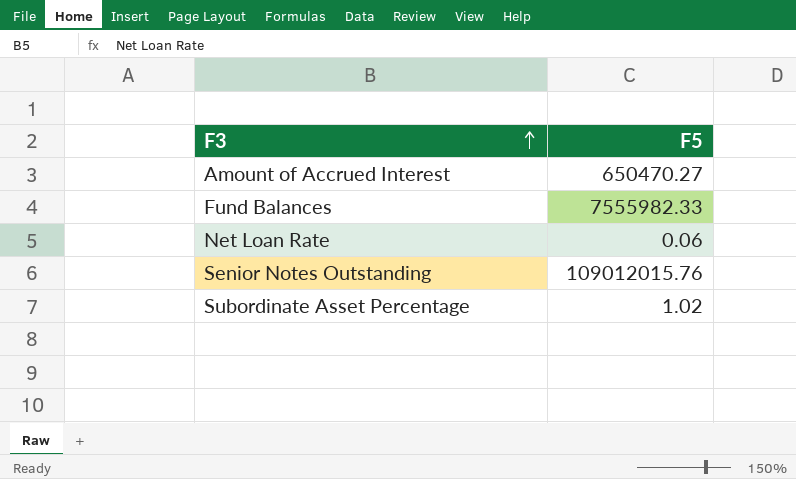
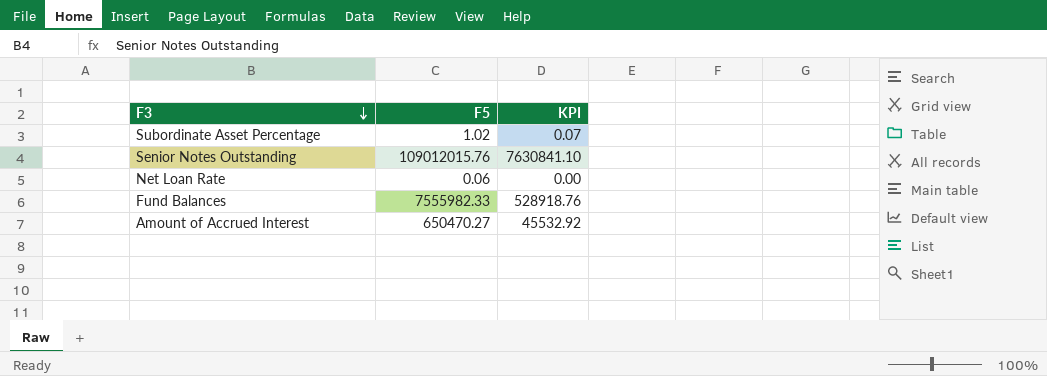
row order: F3 ascending -> F3 descending
column KPI | formula: none -> [F5] * 0.07

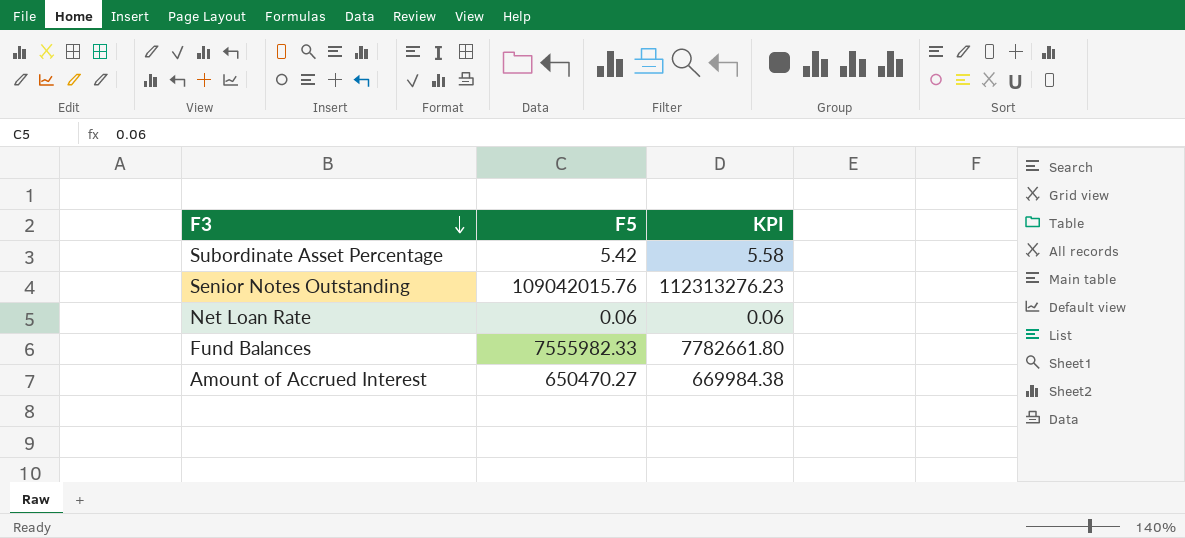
column KPI | formula: [F5] * 0.07 -> [F5] * 1.03
Subordinate Asset Percentage | F5: 1.02 -> 5.42
Senior Notes Outstanding | F5: 109012015.76 -> 109042015.76

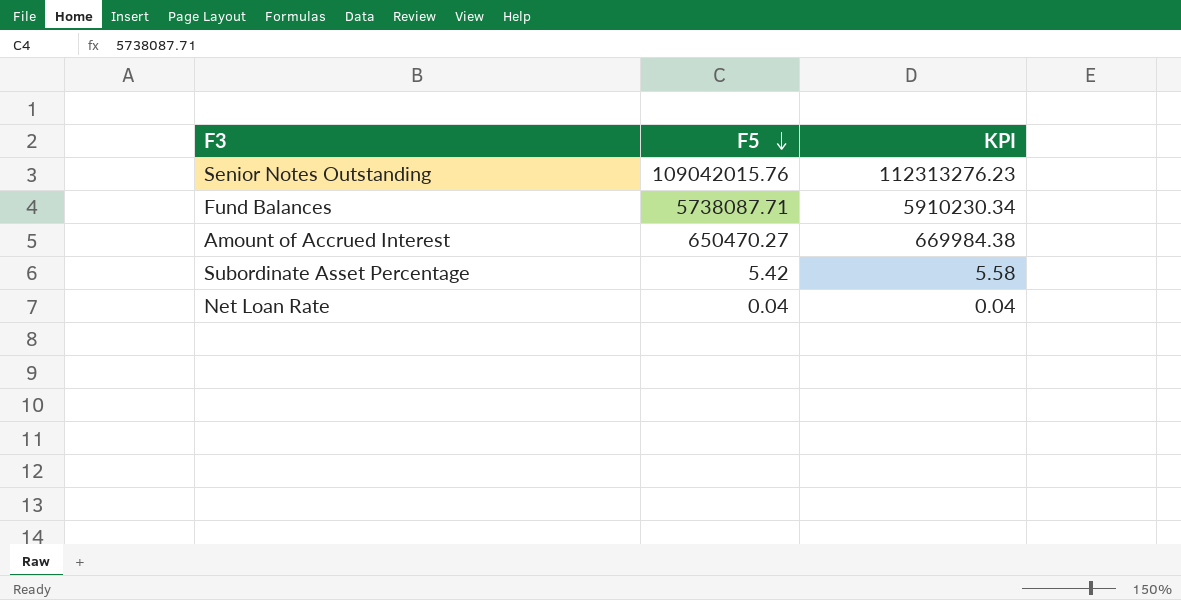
row order: F3 descending -> F5 descending
Fund Balances | F5: 7555982.33 -> 5738087.71
Fund Balances | KPI: 7782661.80 -> 5910230.34
Net Loan Rate | F5: 0.06 -> 0.04
Net Loan Rate | KPI: 0.06 -> 0.04

